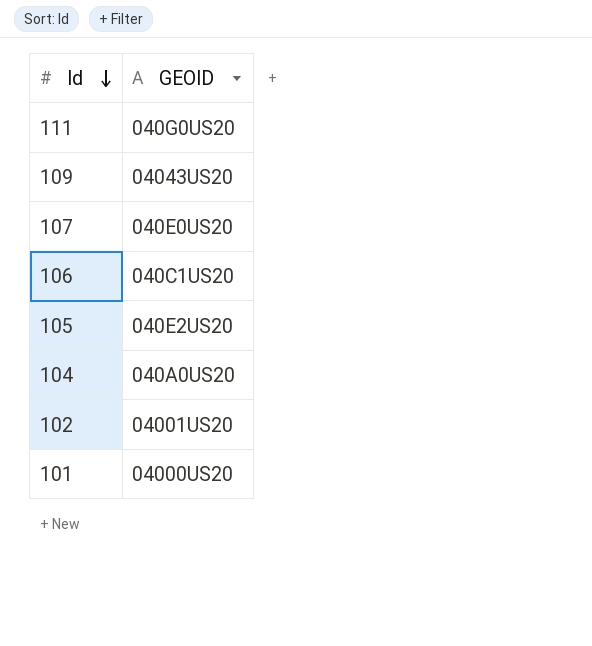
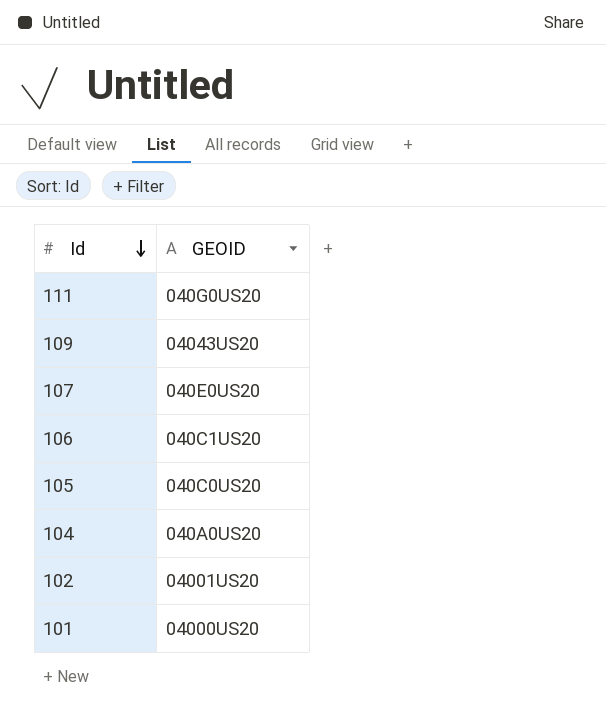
105 | GEOID: 040E2US20 -> 040C0US20

